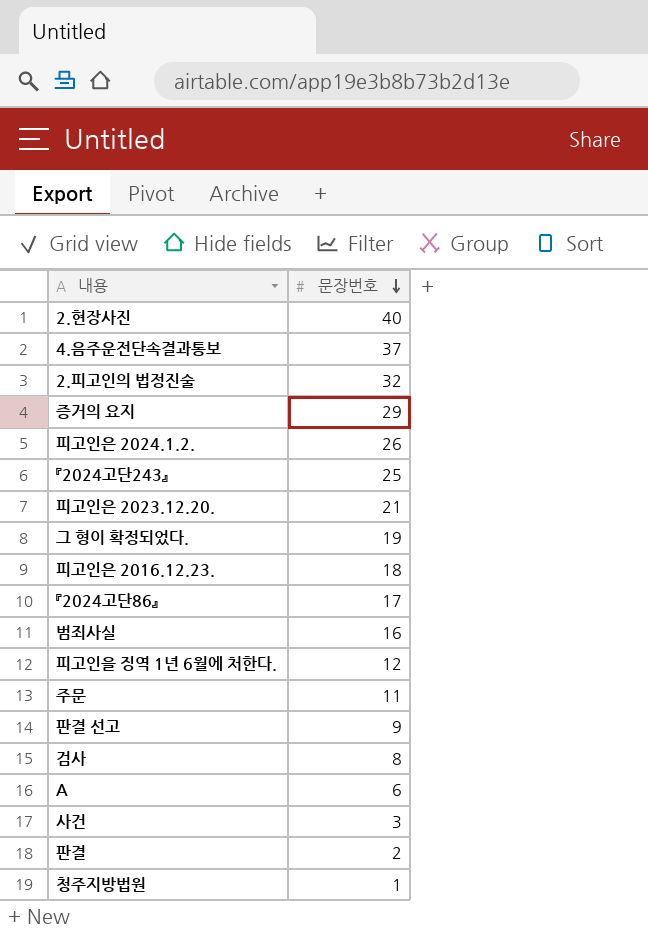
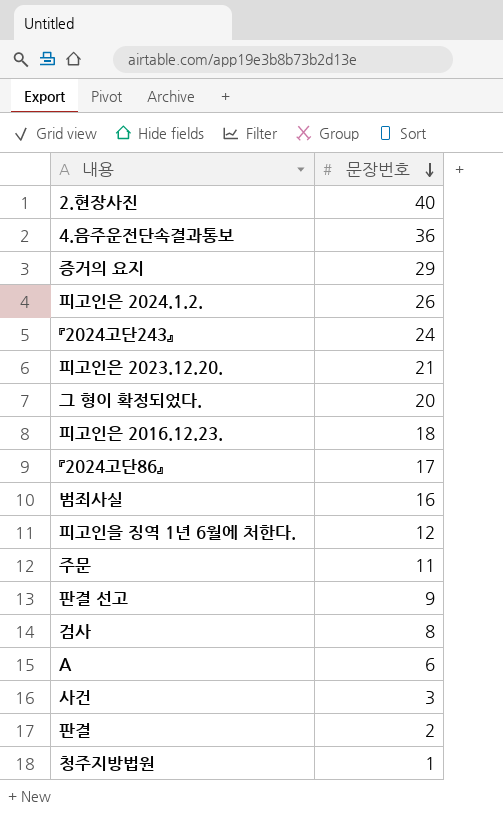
row 2.피고인의 법정진술: 32 -> none
4.음주운전단속결과통보 | 문장번호: 37 -> 36
『2024고단243』 | 문장번호: 25 -> 24
그 형이 확정되었다. | 문장번호: 19 -> 20

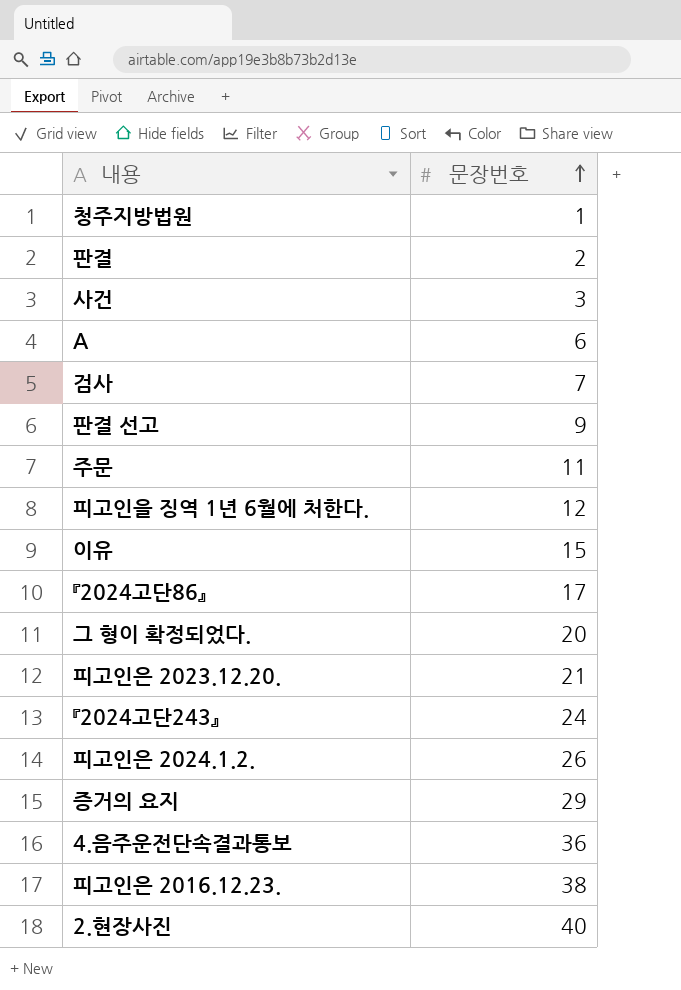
row order: 문장번호 descending -> 문장번호 ascending
row 범죄사실: 16 -> none
검사 | 문장번호: 8 -> 7
row 이유: none -> 15
피고인은 2016.12.23. | 문장번호: 18 -> 38

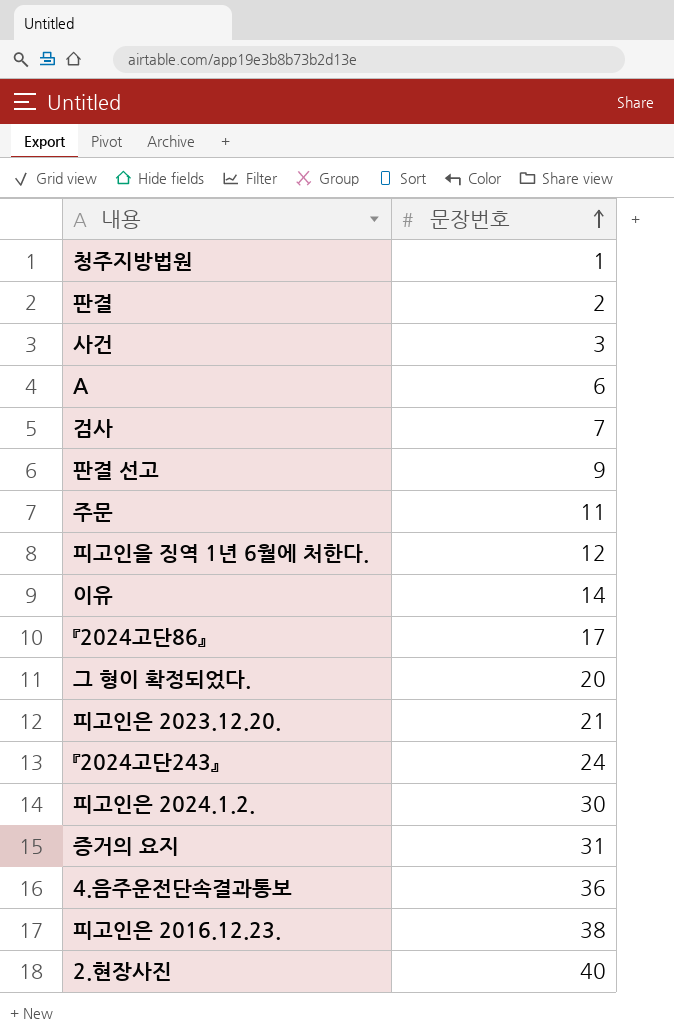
이유 | 문장번호: 15 -> 14
피고인은 2024.1.2. | 문장번호: 26 -> 30
증거의 요지 | 문장번호: 29 -> 31

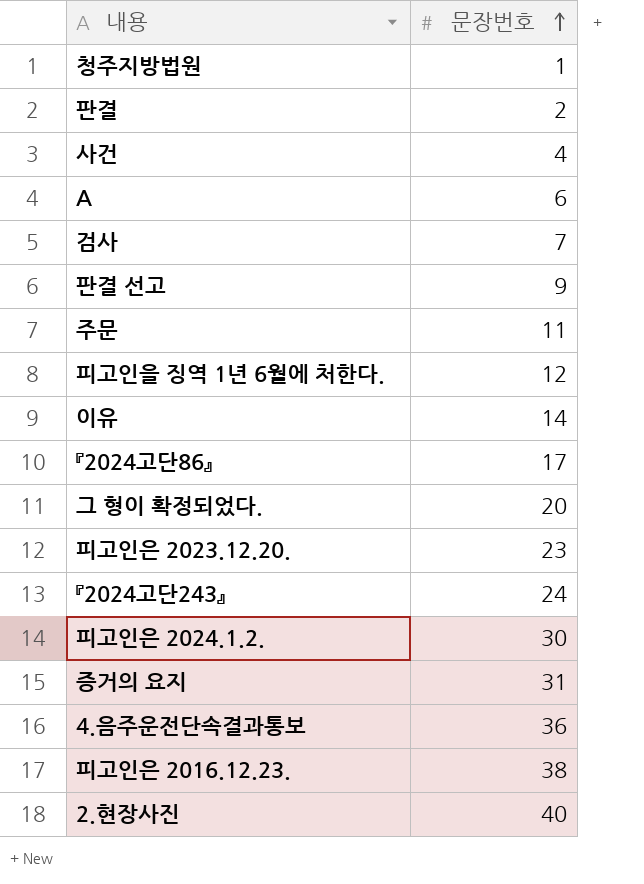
사건 | 문장번호: 3 -> 4
피고인은 2023.12.20. | 문장번호: 21 -> 23

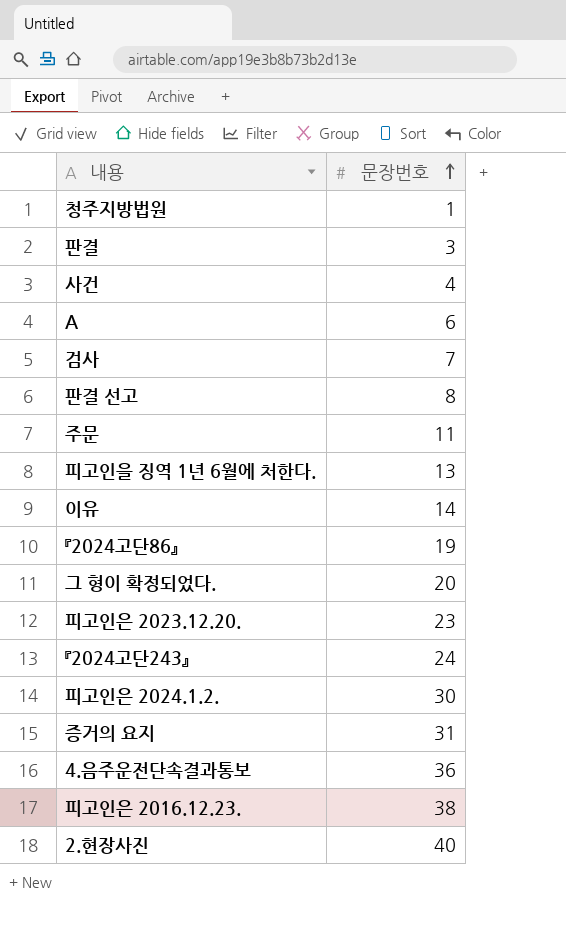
판결 | 문장번호: 2 -> 3
판결 선고 | 문장번호: 9 -> 8
피고인을 징역 1년 6월에 처한다. | 문장번호: 12 -> 13
『2024고단86』 | 문장번호: 17 -> 19

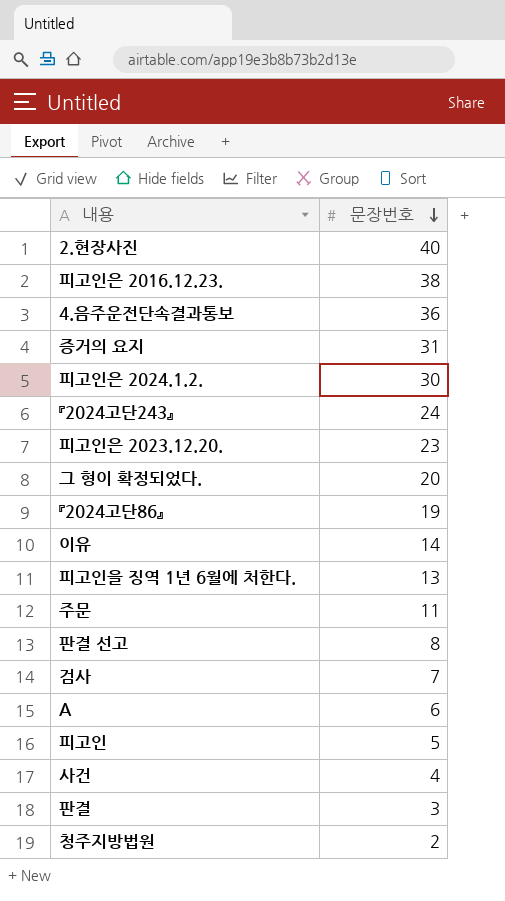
row order: 문장번호 ascending -> 문장번호 descending
row 피고인: none -> 5
청주지방법원 | 문장번호: 1 -> 2

